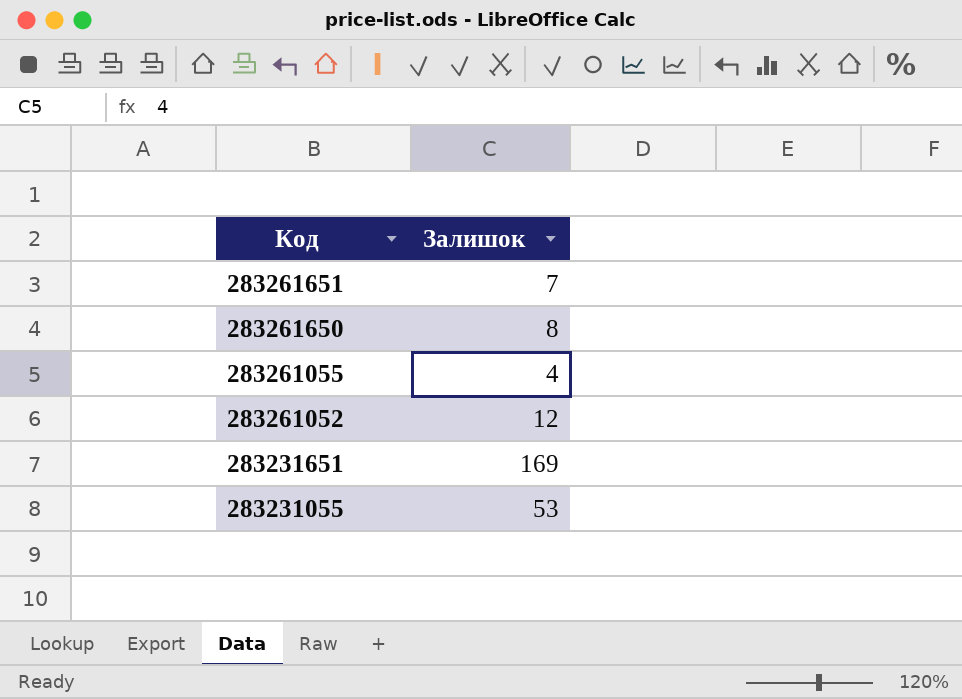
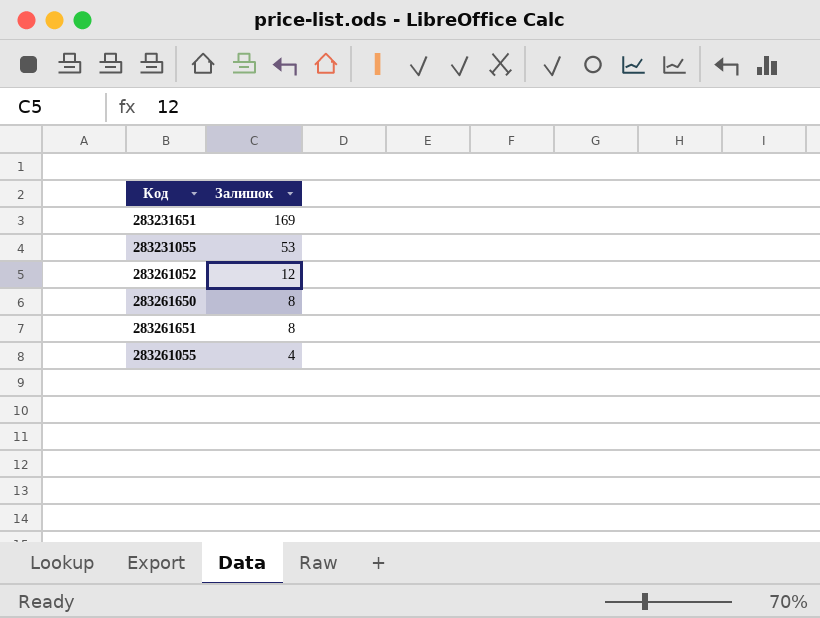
row order: Код descending -> Залишок descending
283261651 | Залишок: 7 -> 8

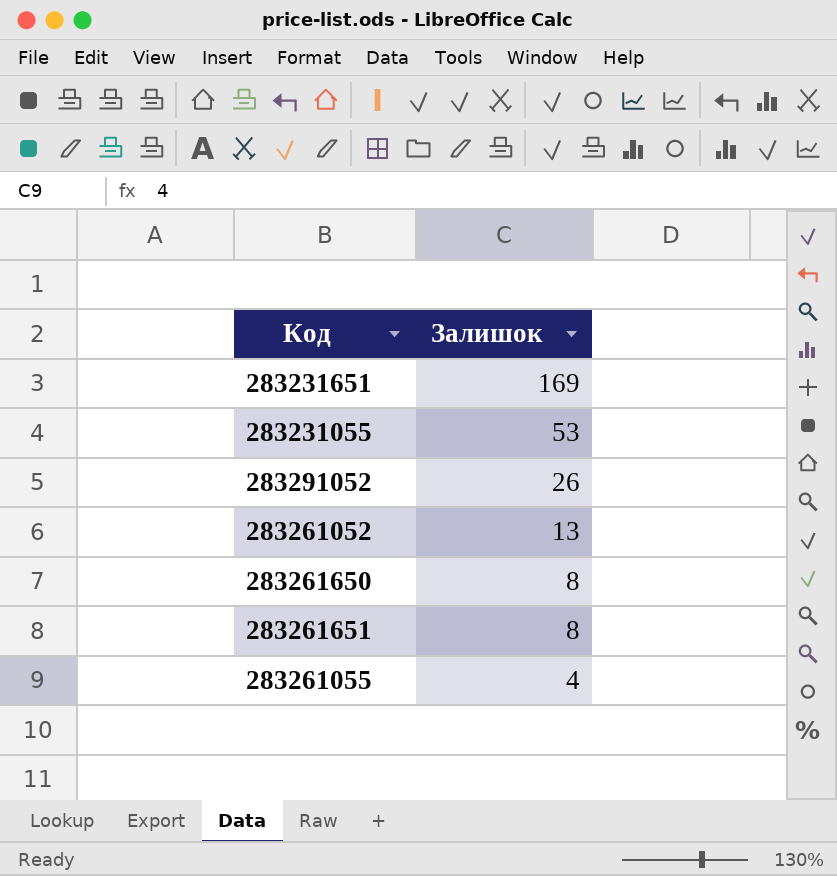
row 283291052: none -> 26
283261052 | Залишок: 12 -> 13

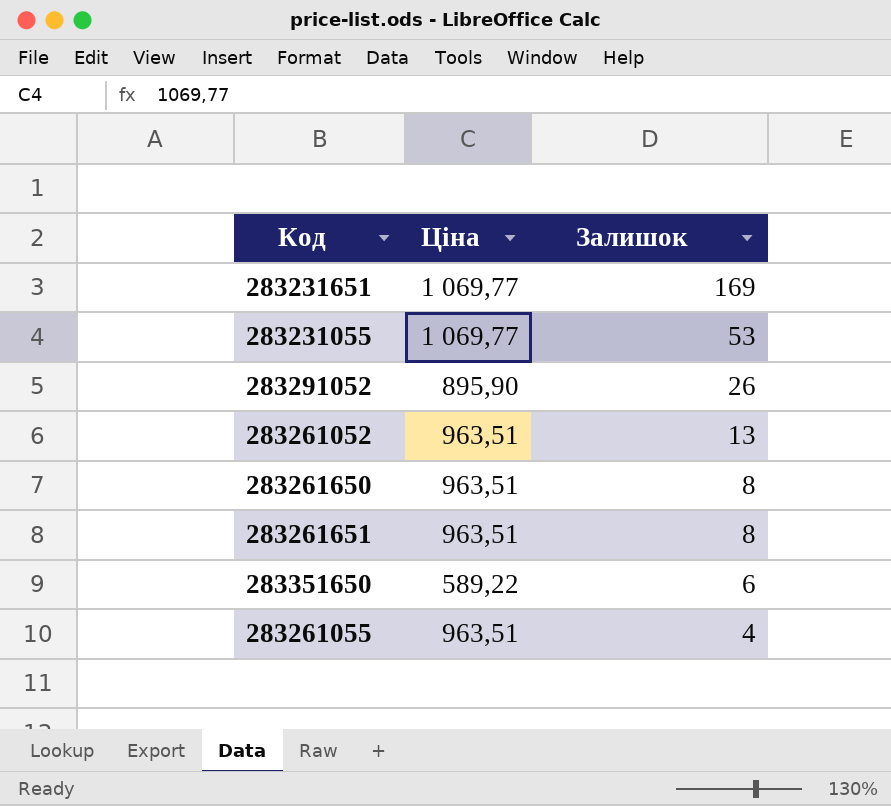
column Ціна | position: none -> 2
row 283351650: none -> 589,22 | 6

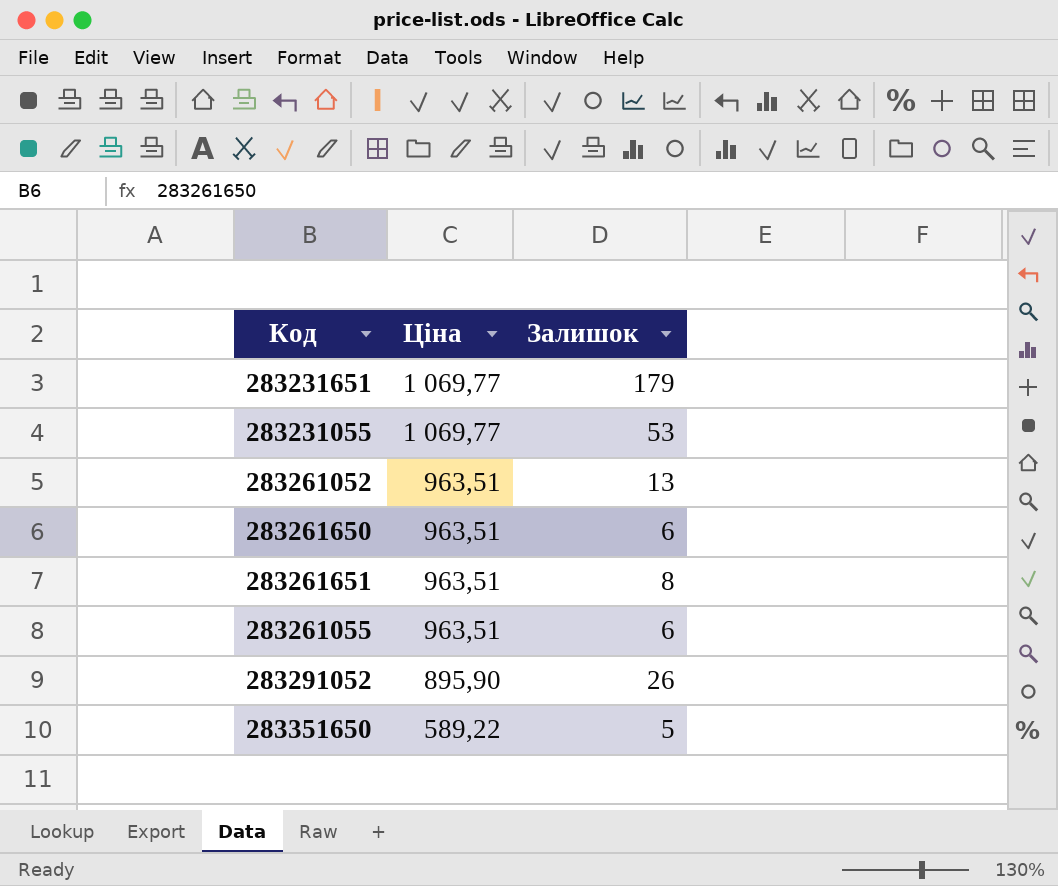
row order: Залишок descending -> Ціна descending
283231651 | Залишок: 169 -> 179
283261650 | Залишок: 8 -> 6
283261055 | Залишок: 4 -> 6
283351650 | Залишок: 6 -> 5

